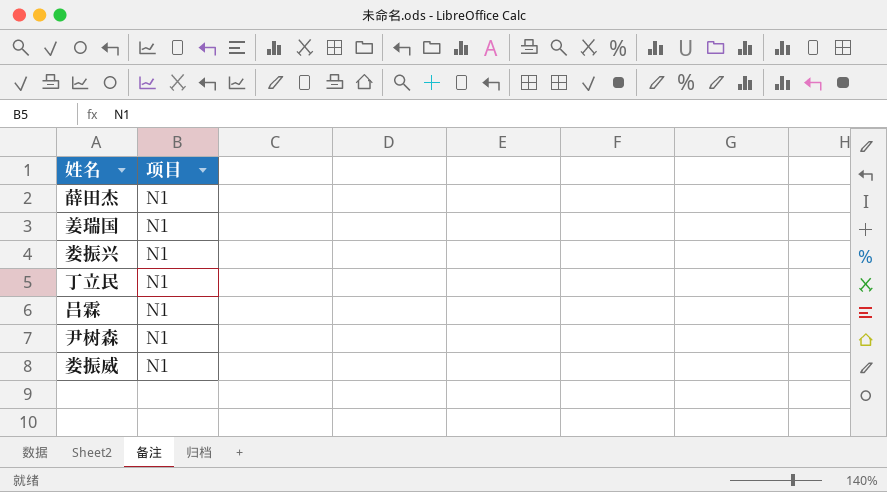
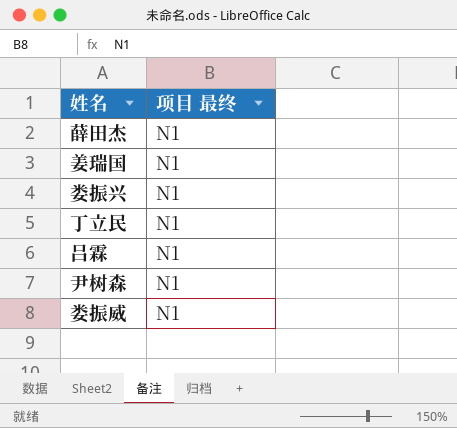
column name: 项目 -> 项目 最终

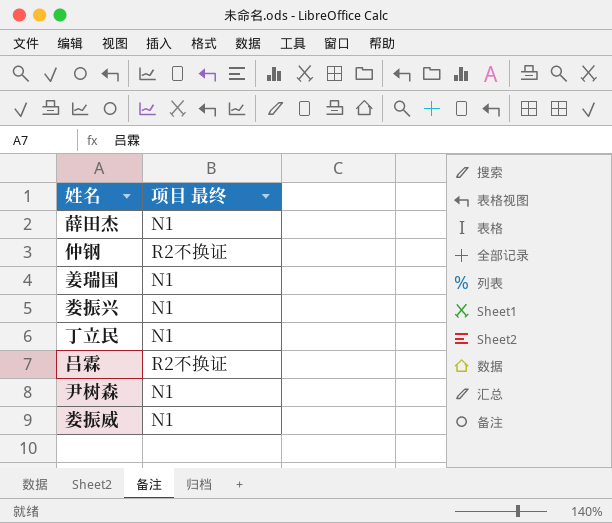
row 仲钢: none -> R2不换证
吕霖 | 项目 最终: N1 -> R2不换证

